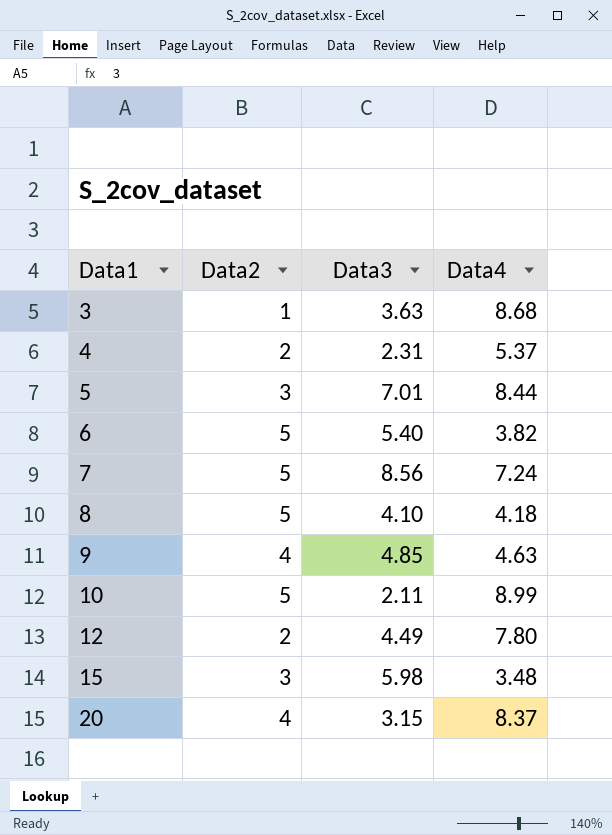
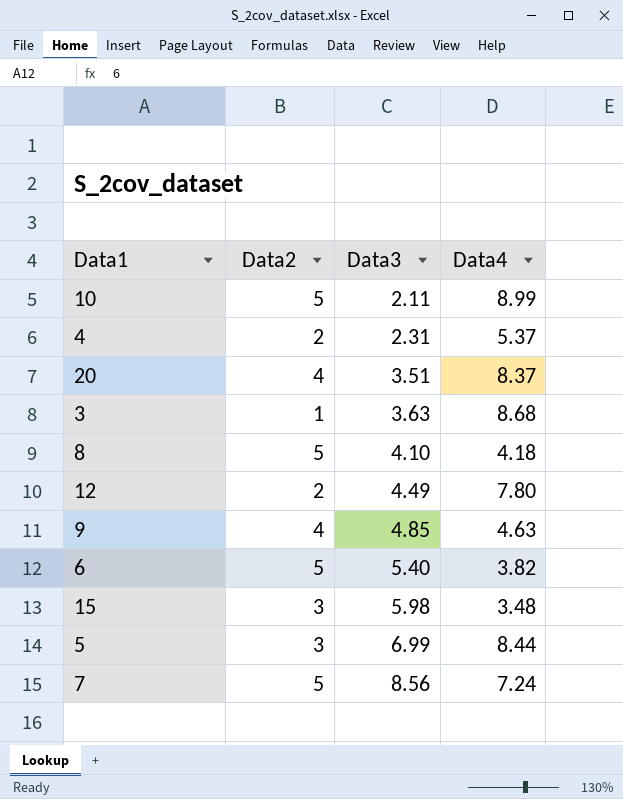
row order: Data1 ascending -> Data3 ascending
20 | Data3: 3.15 -> 3.51
5 | Data3: 7.01 -> 6.99

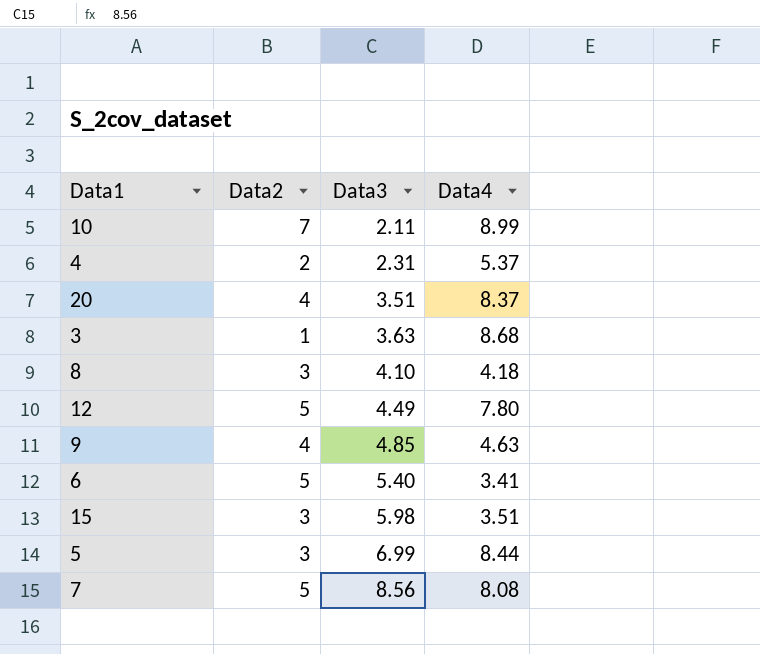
10 | Data2: 5 -> 7
8 | Data2: 5 -> 3
12 | Data2: 2 -> 5
6 | Data4: 3.82 -> 3.41
15 | Data4: 3.48 -> 3.51
7 | Data4: 7.24 -> 8.08

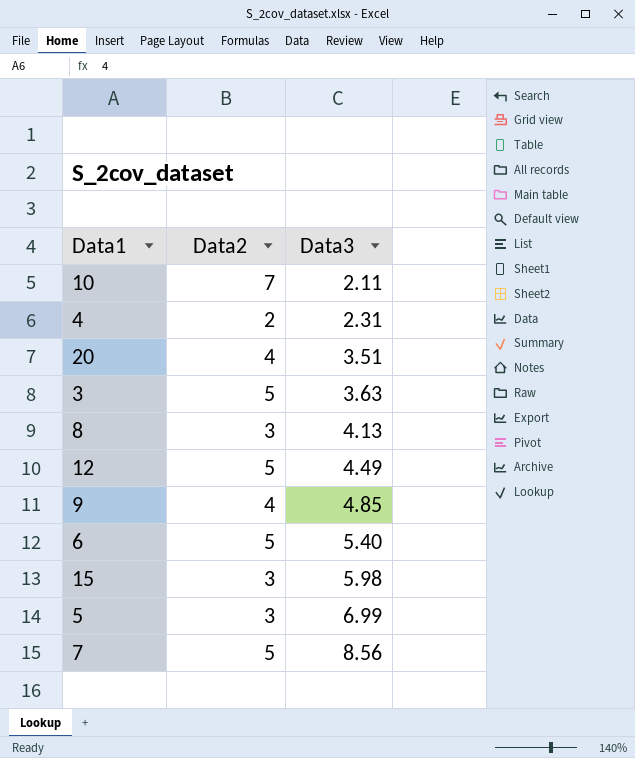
column Data4 | position: 4 -> none
3 | Data2: 1 -> 5
8 | Data3: 4.10 -> 4.13

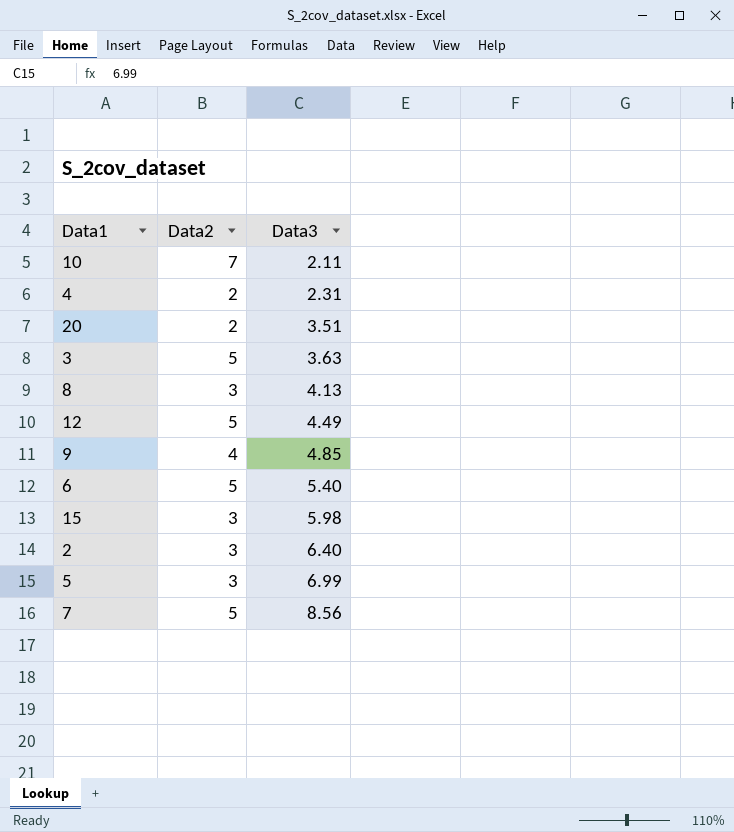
20 | Data2: 4 -> 2
row 2: none -> 3 | 6.40

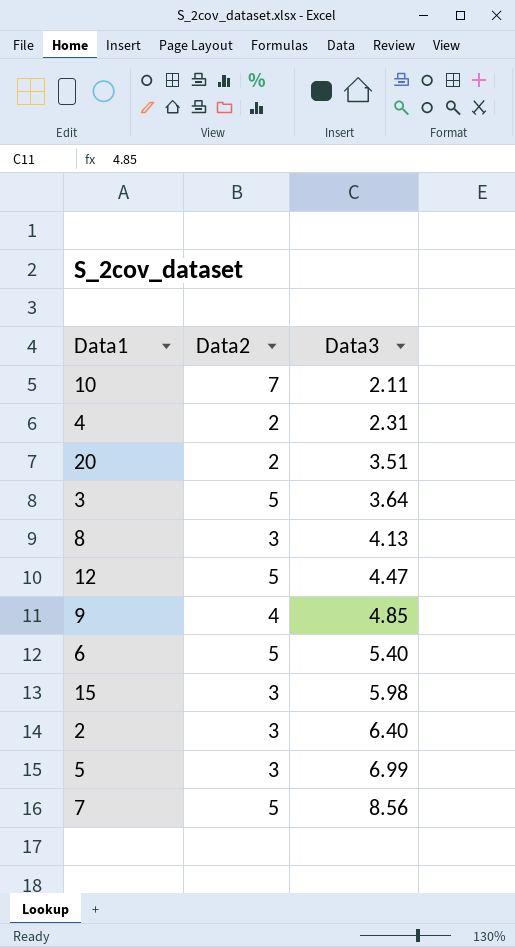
3 | Data3: 3.63 -> 3.64
12 | Data3: 4.49 -> 4.47

